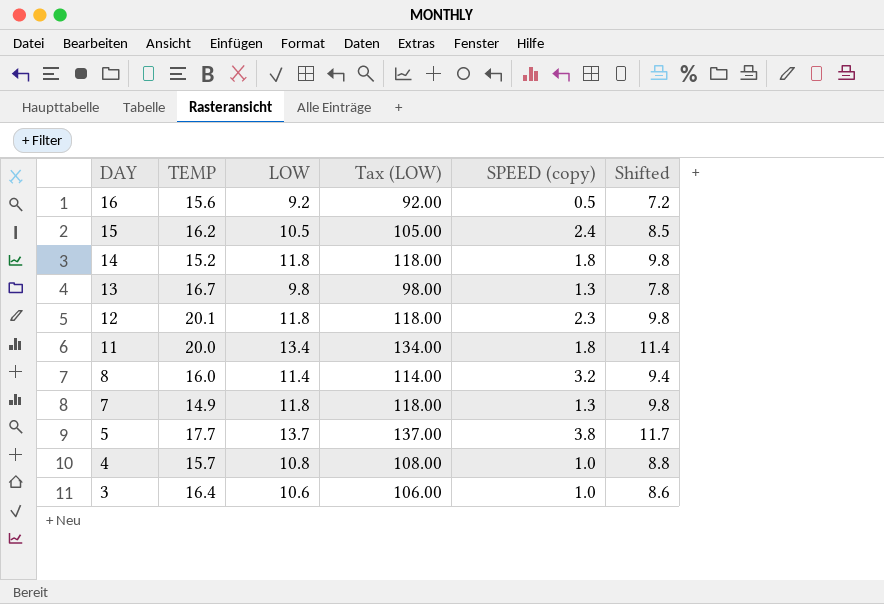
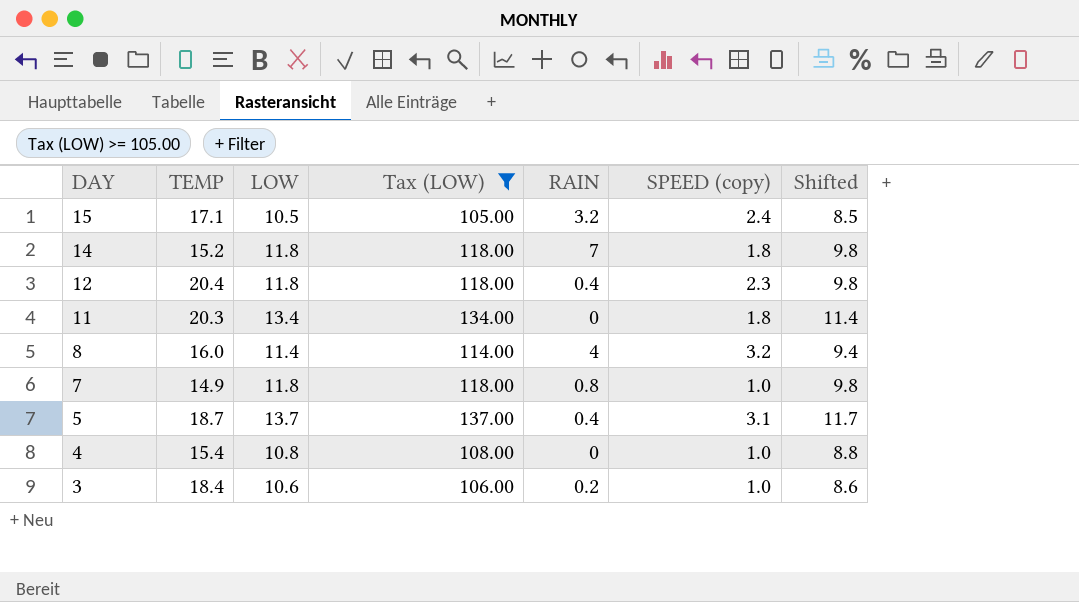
filter: none -> Tax (LOW) >= 105.00
column RAIN | position: none -> 5
15 | TEMP: 16.2 -> 17.1
12 | TEMP: 20.1 -> 20.4
11 | TEMP: 20.0 -> 20.3
7 | SPEED (copy): 1.3 -> 1.0
5 | TEMP: 17.7 -> 18.7
5 | SPEED (copy): 3.8 -> 3.1
4 | TEMP: 15.7 -> 15.4
3 | TEMP: 16.4 -> 18.4

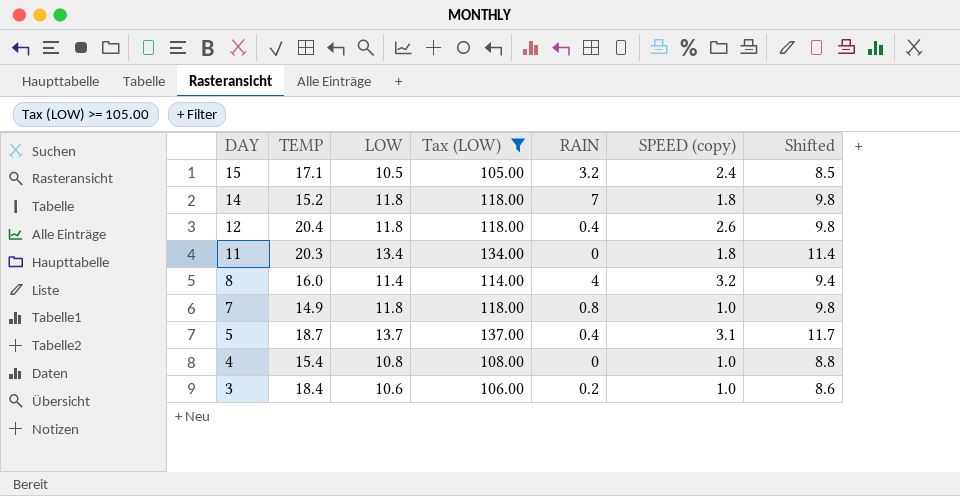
12 | SPEED (copy): 2.3 -> 2.6

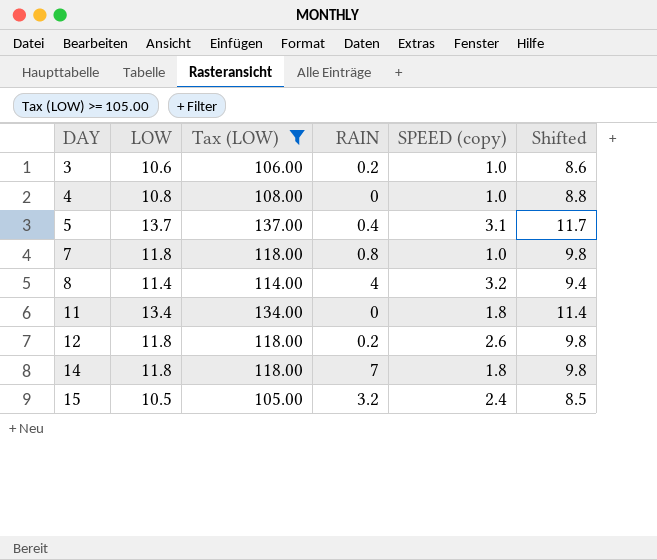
row order: DAY descending -> DAY ascending
column TEMP | position: 2 -> none
12 | RAIN: 0.4 -> 0.2

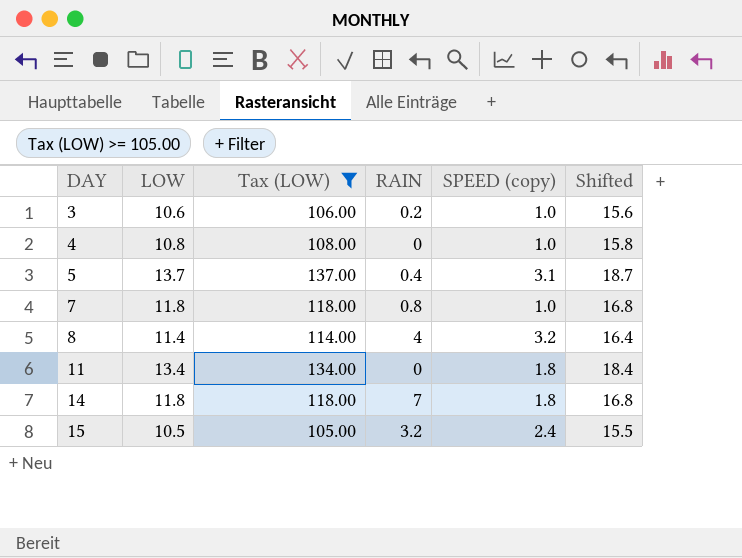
column Shifted | formula: [LOW] - 2 -> [LOW] + 5
row 12: 11.8 | 118.00 | 0.2 | 2.6 | 9.8 -> none

